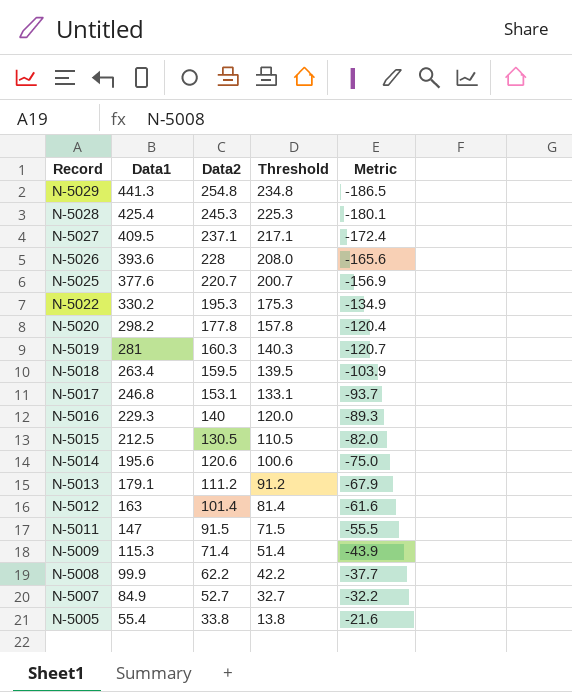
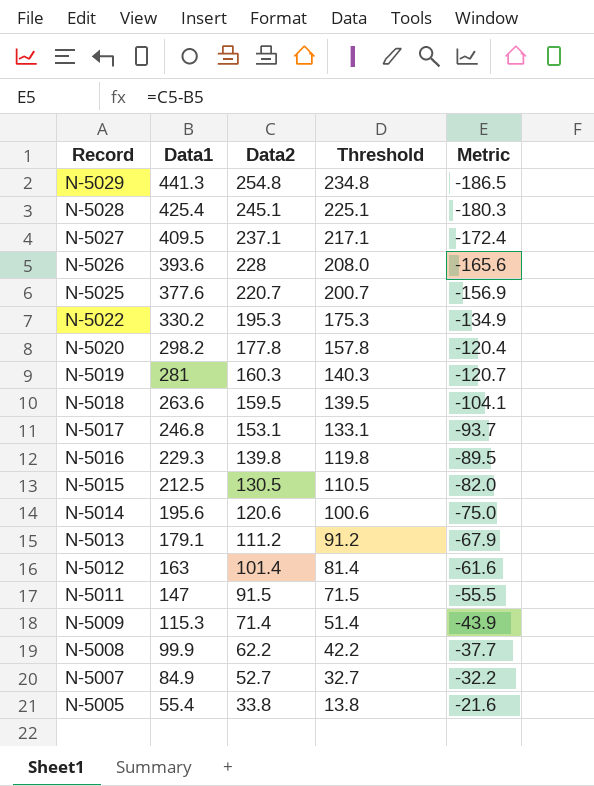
N-5028 | Data2: 245.3 -> 245.1
N-5028 | Threshold: 225.3 -> 225.1
N-5028 | Metric: -180.1 -> -180.3
N-5018 | Data1: 263.4 -> 263.6
N-5018 | Metric: -103.9 -> -104.1
N-5016 | Data2: 140 -> 139.8
N-5016 | Threshold: 120.0 -> 119.8
N-5016 | Metric: -89.3 -> -89.5

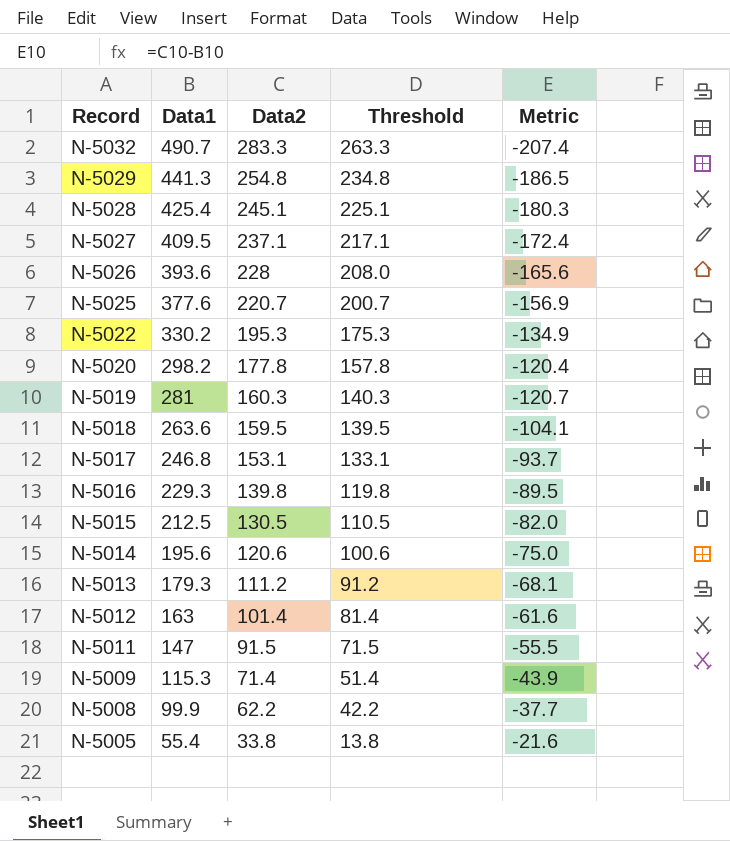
row N-5007: 84.9 | 52.7 | 32.7 | -32.2 -> none
row N-5032: none -> 490.7 | 283.3 | 263.3 | -207.4
N-5013 | Data1: 179.1 -> 179.3
N-5013 | Metric: -67.9 -> -68.1

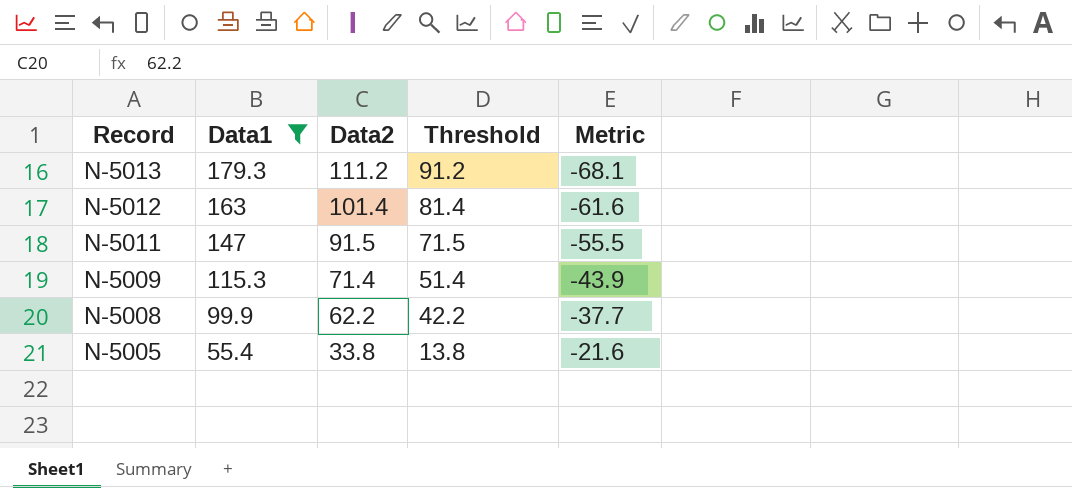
filter: none -> Data1 <= 179.3

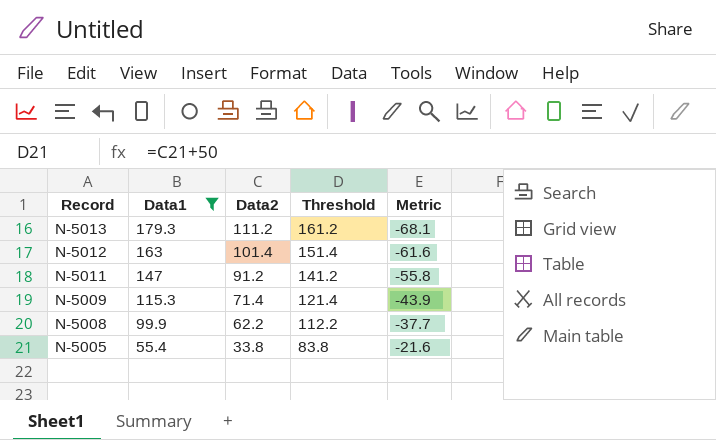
column Threshold | formula: [Data2] - 20 -> [Data2] + 50
N-5011 | Data2: 91.5 -> 91.2
N-5011 | Metric: -55.5 -> -55.8

